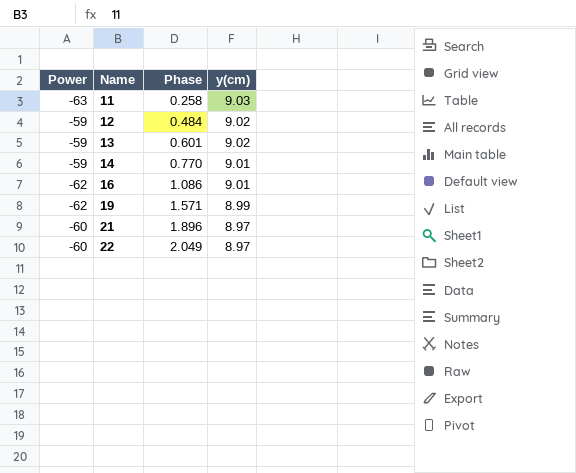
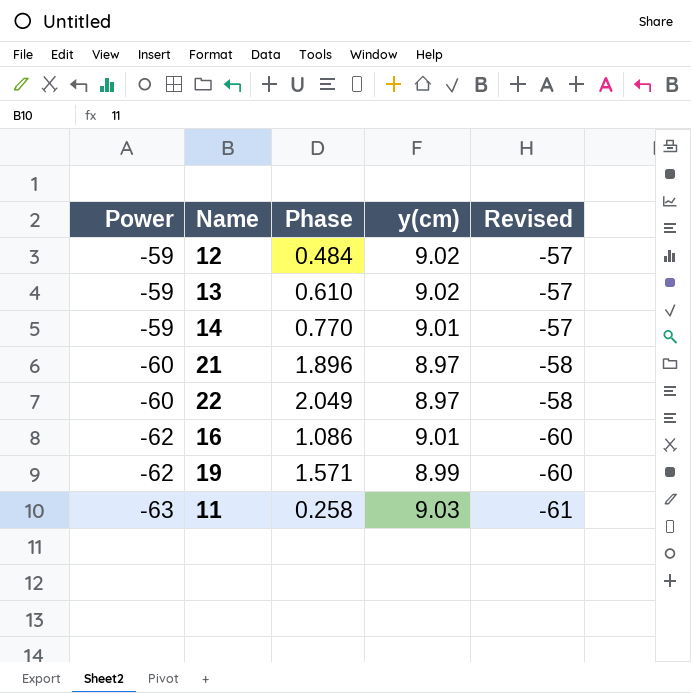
row order: Name ascending -> Power descending
column Revised | formula: none -> [Power] + 2
13 | Phase: 0.601 -> 0.610

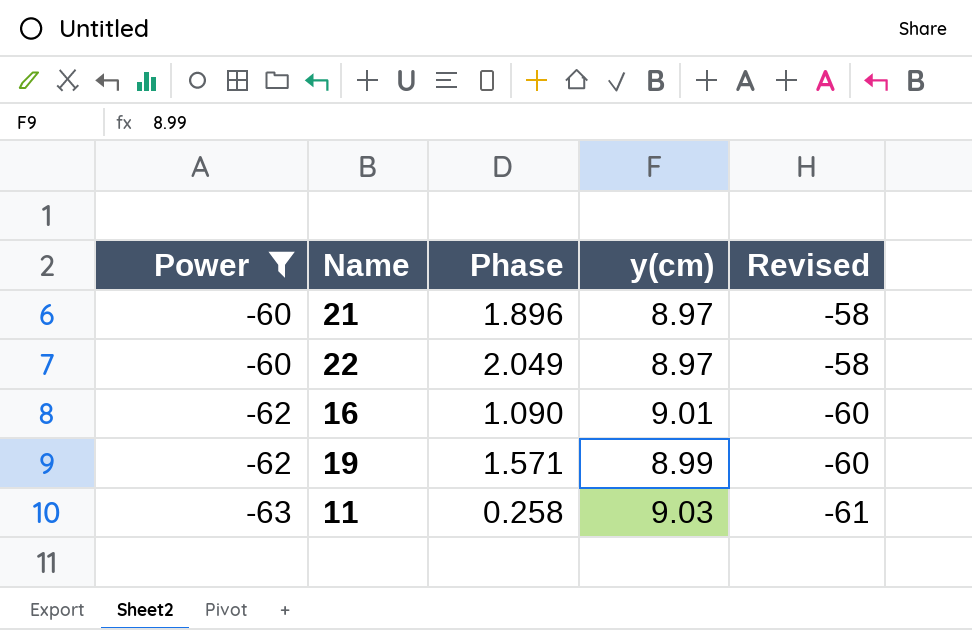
filter: none -> Power != -59
16 | Phase: 1.086 -> 1.090

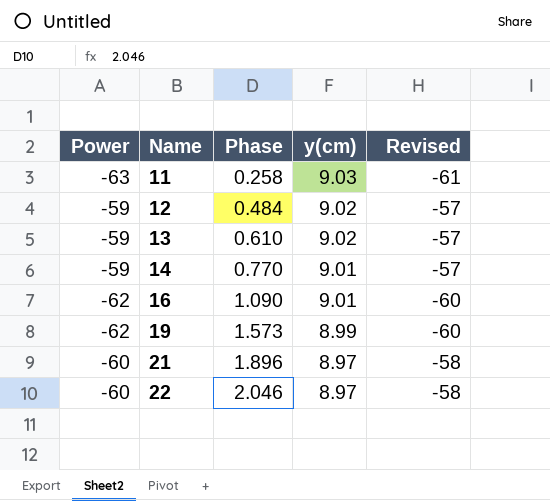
filter: Power != -59 -> none
row order: Power descending -> Name ascending
19 | Phase: 1.571 -> 1.573
22 | Phase: 2.049 -> 2.046

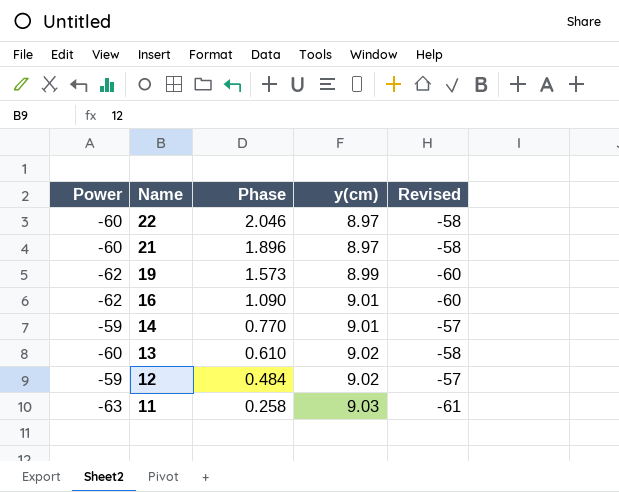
row order: Name ascending -> Name descending
13 | Power: -59 -> -60
13 | Revised: -57 -> -58

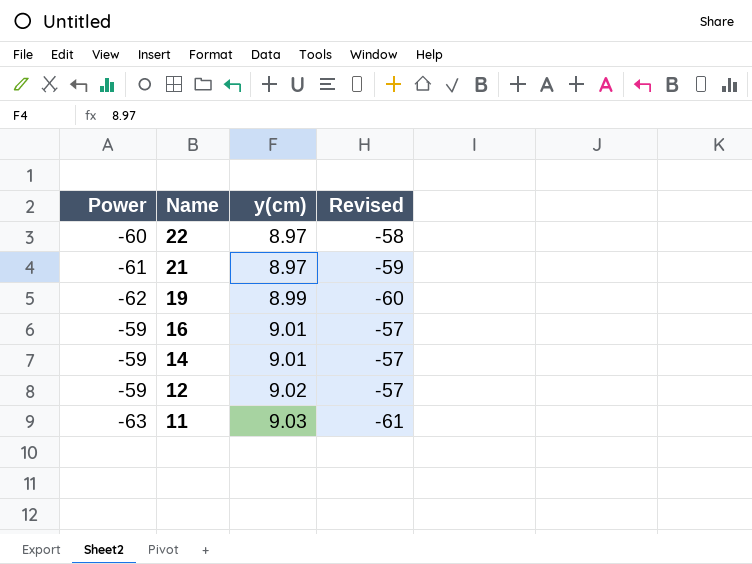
column Phase | position: 3 -> none
row 13: -60 | 0.610 | 9.02 | -58 -> none
21 | Power: -60 -> -61
21 | Revised: -58 -> -59
16 | Power: -62 -> -59
16 | Revised: -60 -> -57

